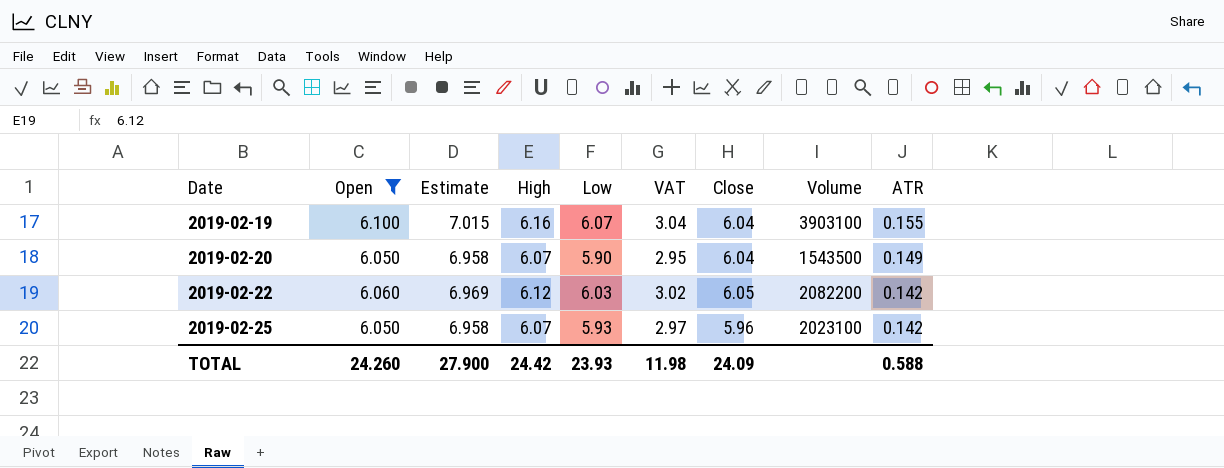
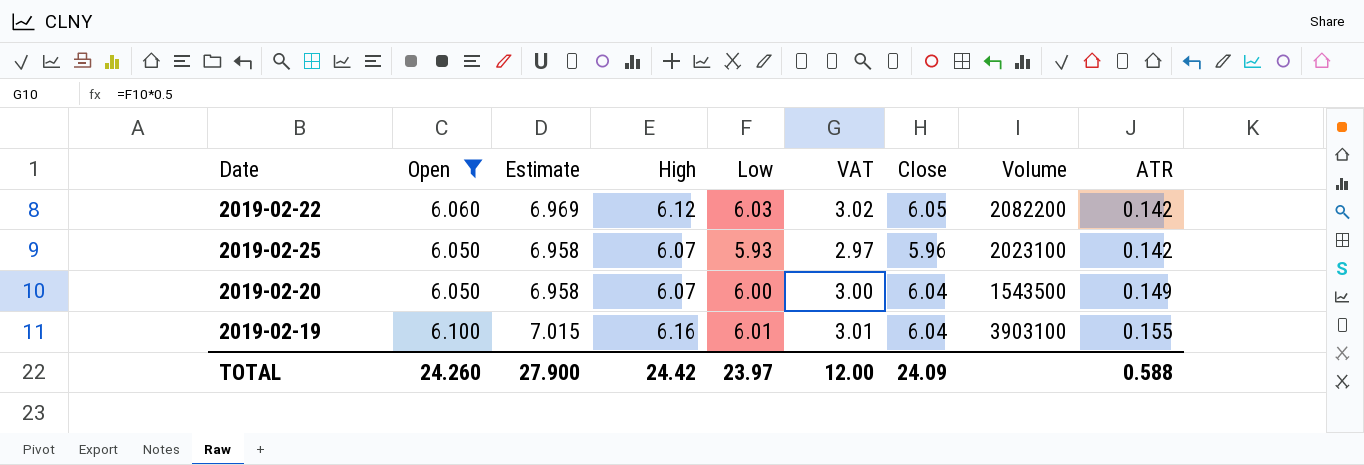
row order: Date ascending -> ATR ascending
2019-02-20 | Low: 5.90 -> 6.00
2019-02-20 | VAT: 2.95 -> 3.00
2019-02-19 | Low: 6.07 -> 6.01
2019-02-19 | VAT: 3.04 -> 3.01
TOTAL | Low: 23.93 -> 23.97
TOTAL | VAT: 11.98 -> 12.00

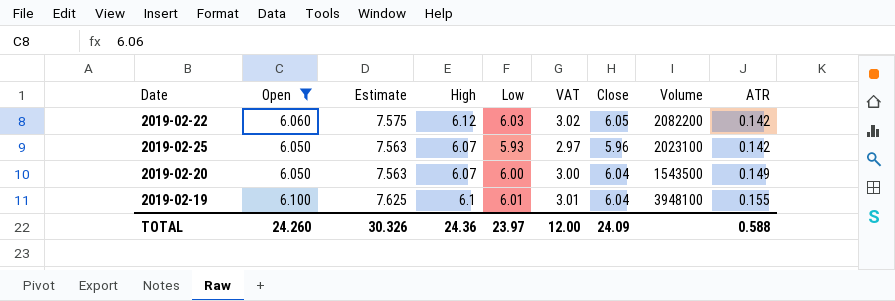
column Estimate | formula: [Open] * 1.15 -> [Open] * 1.25
2019-02-19 | High: 6.16 -> 6.1
2019-02-19 | Volume: 3903100 -> 3948100
TOTAL | Estimate: 27.900 -> 30.326
TOTAL | High: 24.42 -> 24.36

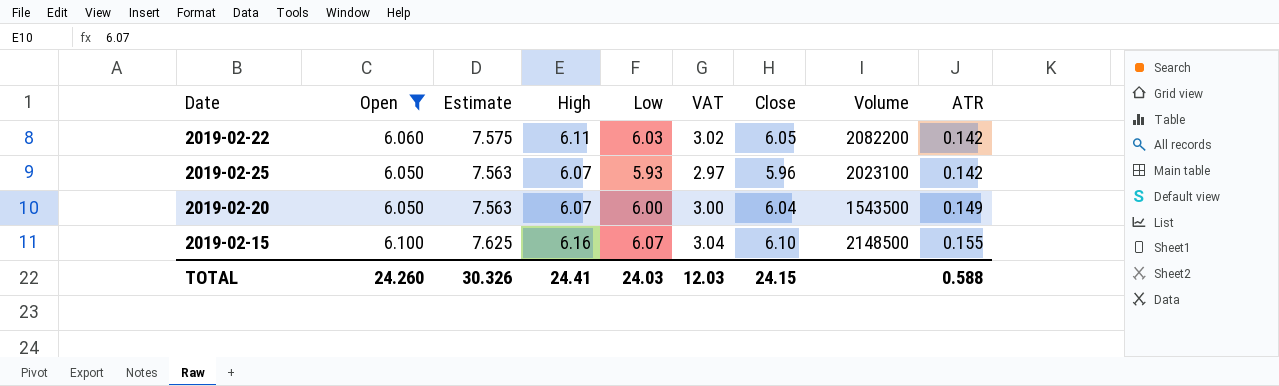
row 2019-02-19: 6.100 | 7.625 | 6.1 | 6.01 | 3.01 | 6.04 | 3948100 | 0.155 -> none
2019-02-22 | High: 6.12 -> 6.11
row 2019-02-15: none -> 6.100 | 7.625 | 6.16 | 6.07 | 3.04 | 6.10 | 2148500 | 0.155
TOTAL | High: 24.36 -> 24.41
TOTAL | Low: 23.97 -> 24.03
TOTAL | VAT: 12.00 -> 12.03
TOTAL | Close: 24.09 -> 24.15

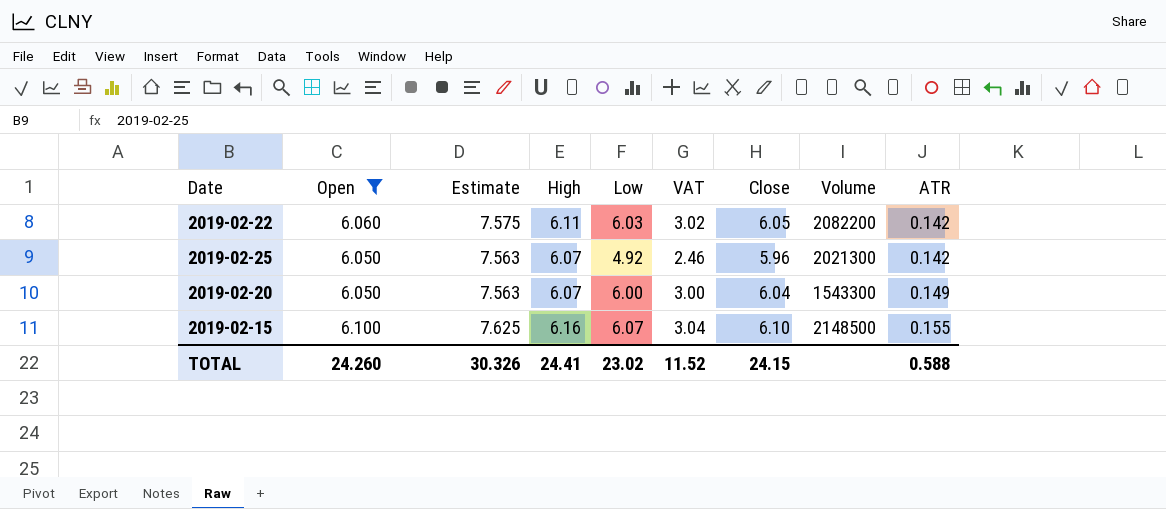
2019-02-25 | Low: 5.93 -> 4.92
2019-02-25 | VAT: 2.97 -> 2.46
2019-02-25 | Volume: 2023100 -> 2021300
2019-02-20 | Volume: 1543500 -> 1543300
TOTAL | Low: 24.03 -> 23.02
TOTAL | VAT: 12.03 -> 11.52

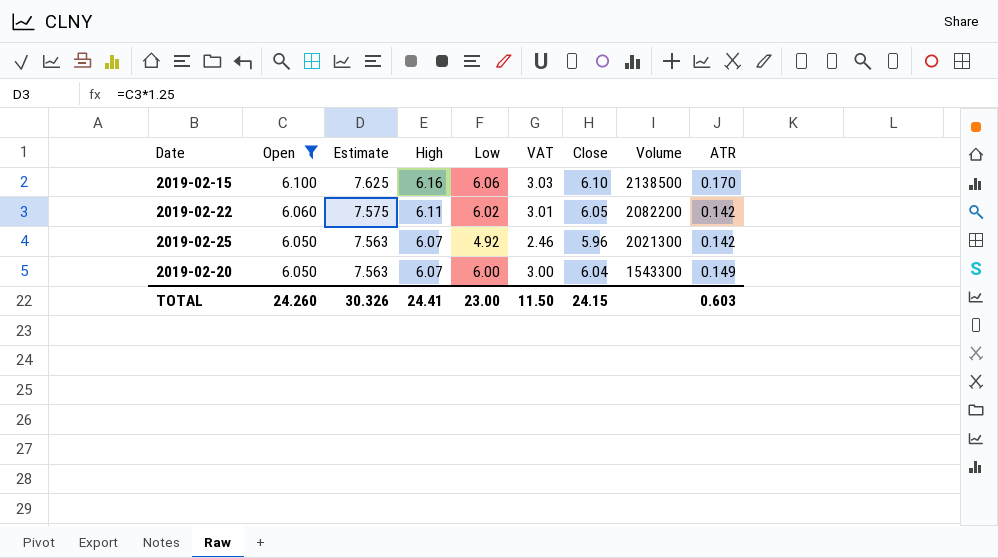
row order: ATR ascending -> Open descending
2019-02-15 | Low: 6.07 -> 6.06
2019-02-15 | VAT: 3.04 -> 3.03
2019-02-15 | Volume: 2148500 -> 2138500
2019-02-15 | ATR: 0.155 -> 0.170
2019-02-22 | Low: 6.03 -> 6.02
2019-02-22 | VAT: 3.02 -> 3.01
TOTAL | Low: 23.02 -> 23.00
TOTAL | VAT: 11.52 -> 11.50
TOTAL | ATR: 0.588 -> 0.603

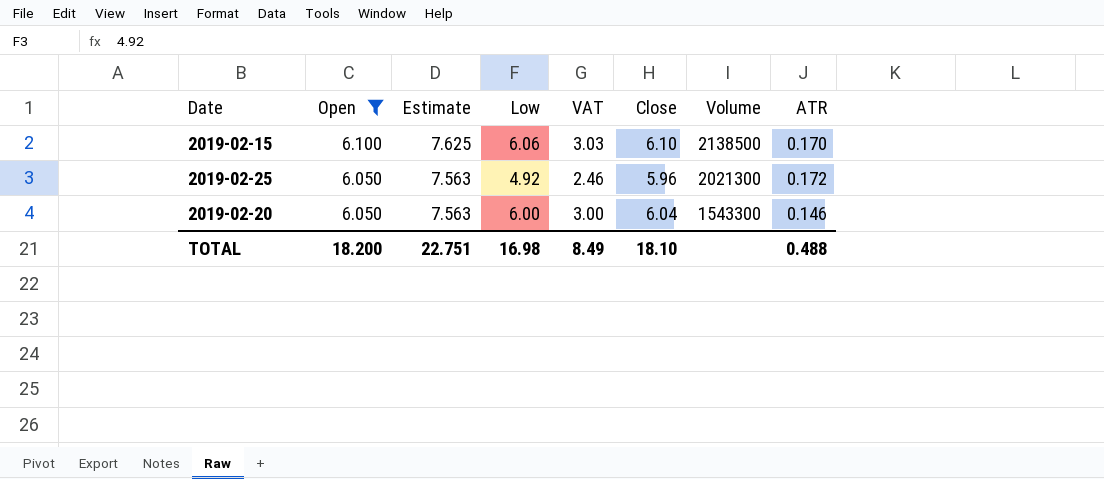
column High | position: 4 -> none
row 2019-02-22: 6.060 | 7.575 | 6.11 | 6.02 | 3.01 | 6.05 | 2082200 | 0.142 -> none
2019-02-25 | ATR: 0.142 -> 0.172
2019-02-20 | ATR: 0.149 -> 0.146
TOTAL | Open: 24.260 -> 18.200
TOTAL | Estimate: 30.326 -> 22.751
TOTAL | Low: 23.00 -> 16.98
TOTAL | VAT: 11.50 -> 8.49
TOTAL | Close: 24.15 -> 18.10
TOTAL | ATR: 0.603 -> 0.488

